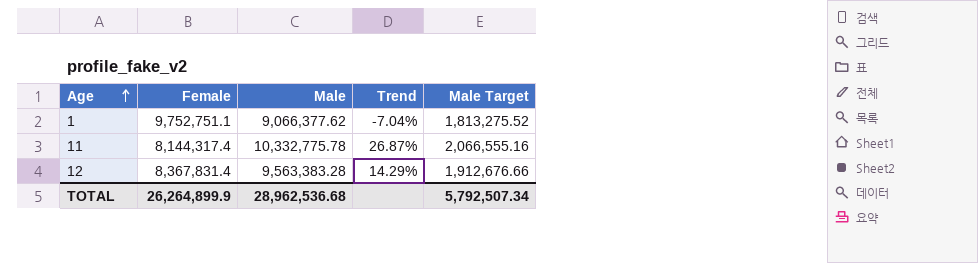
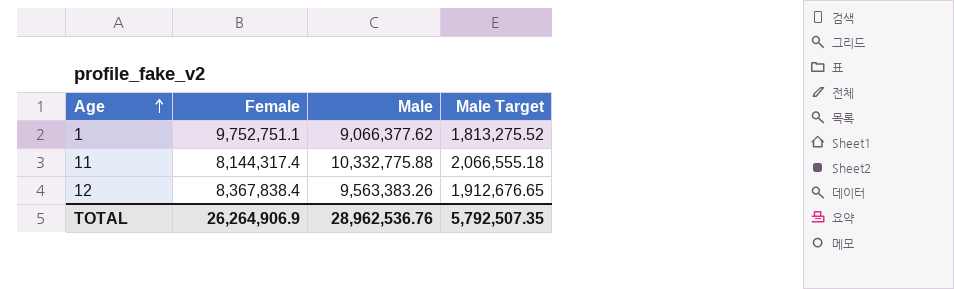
column Trend | formula: ([Male] - [Female]) / [Female] -> none
11 | Male: 10,332,775.78 -> 10,332,775.88
11 | Male Target: 2,066,555.16 -> 2,066,555.18
12 | Female: 8,367,831.4 -> 8,367,838.4
12 | Male: 9,563,383.28 -> 9,563,383.26
12 | Male Target: 1,912,676.66 -> 1,912,676.65
TOTAL | Female: 26,264,899.9 -> 26,264,906.9
TOTAL | Male: 28,962,536.68 -> 28,962,536.76
TOTAL | Male Target: 5,792,507.34 -> 5,792,507.35

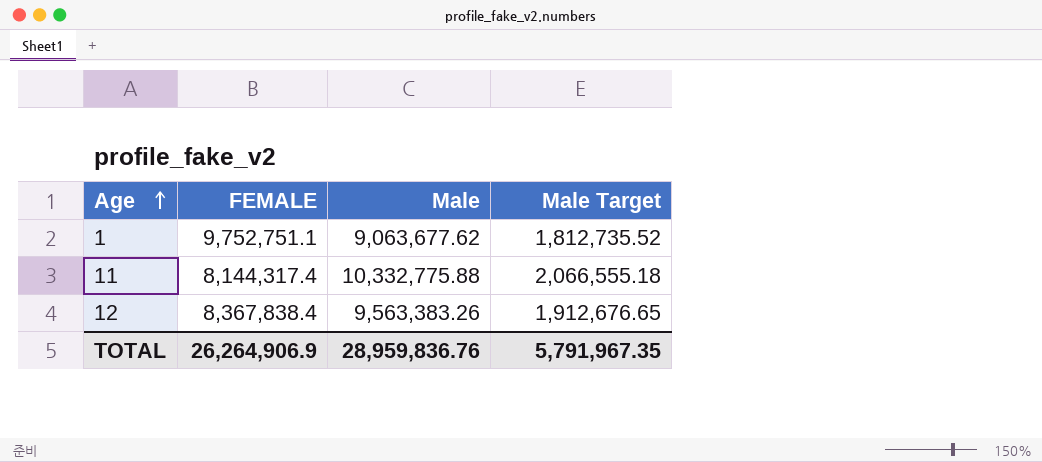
column name: Female -> FEMALE
1 | Male: 9,066,377.62 -> 9,063,677.62
1 | Male Target: 1,813,275.52 -> 1,812,735.52
TOTAL | Male: 28,962,536.76 -> 28,959,836.76
TOTAL | Male Target: 5,792,507.35 -> 5,791,967.35

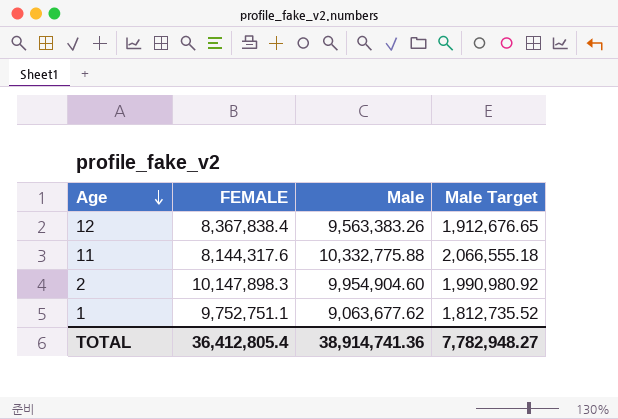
row order: Age ascending -> Age descending
11 | FEMALE: 8,144,317.4 -> 8,144,317.6
row 2: none -> 10,147,898.3 | 9,954,904.60 | 1,990,980.92
TOTAL | FEMALE: 26,264,906.9 -> 36,412,805.4
TOTAL | Male: 28,959,836.76 -> 38,914,741.36
TOTAL | Male Target: 5,791,967.35 -> 7,782,948.27

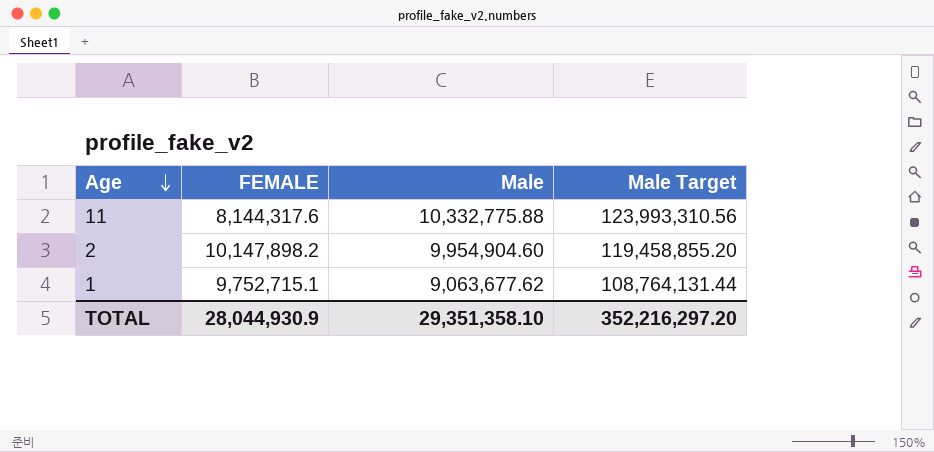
column Male Target | formula: [Male] * 0.2 -> [Male] * 12
row 12: 8,367,838.4 | 9,563,383.26 | 1,912,676.65 -> none
2 | FEMALE: 10,147,898.3 -> 10,147,898.2
1 | FEMALE: 9,752,751.1 -> 9,752,715.1
TOTAL | FEMALE: 36,412,805.4 -> 28,044,930.9
TOTAL | Male: 38,914,741.36 -> 29,351,358.10
TOTAL | Male Target: 7,782,948.27 -> 352,216,297.20

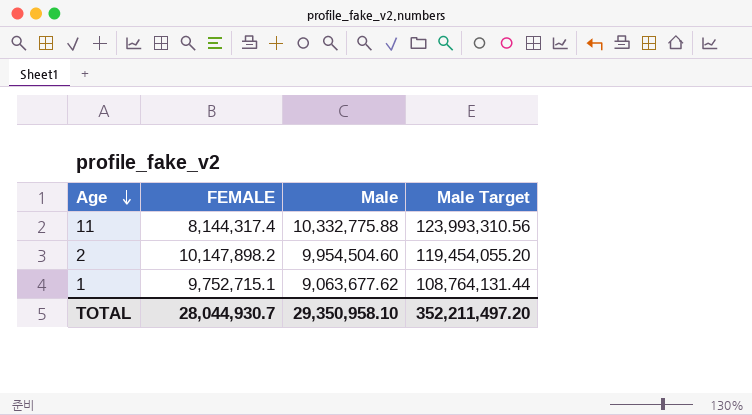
11 | FEMALE: 8,144,317.6 -> 8,144,317.4
2 | Male: 9,954,904.60 -> 9,954,504.60
2 | Male Target: 119,458,855.20 -> 119,454,055.20
TOTAL | FEMALE: 28,044,930.9 -> 28,044,930.7
TOTAL | Male: 29,351,358.10 -> 29,350,958.10
TOTAL | Male Target: 352,216,297.20 -> 352,211,497.20

